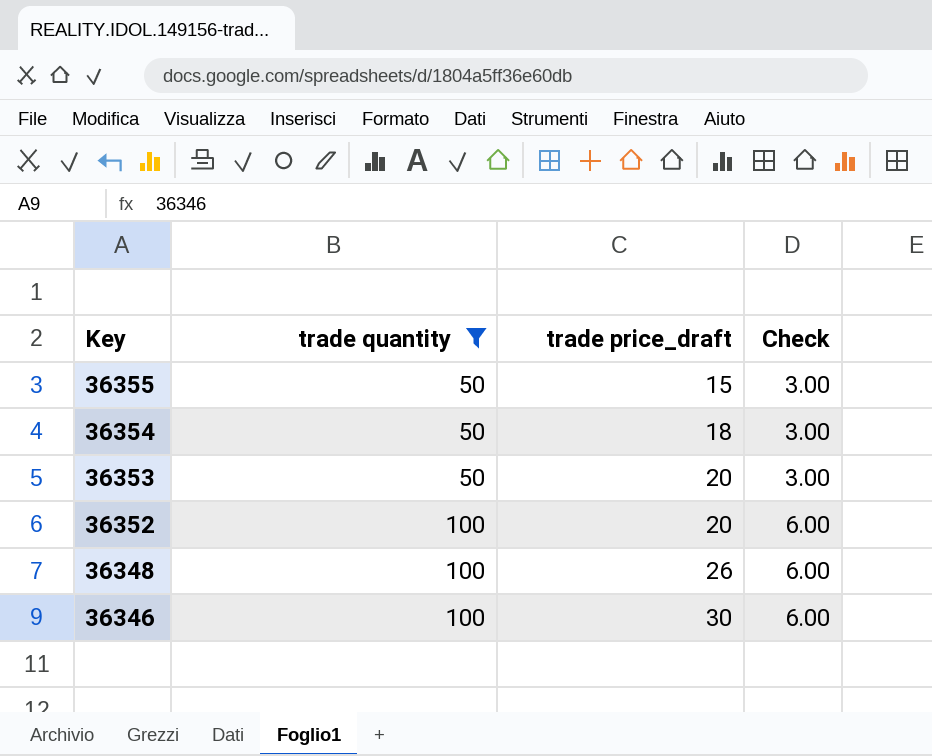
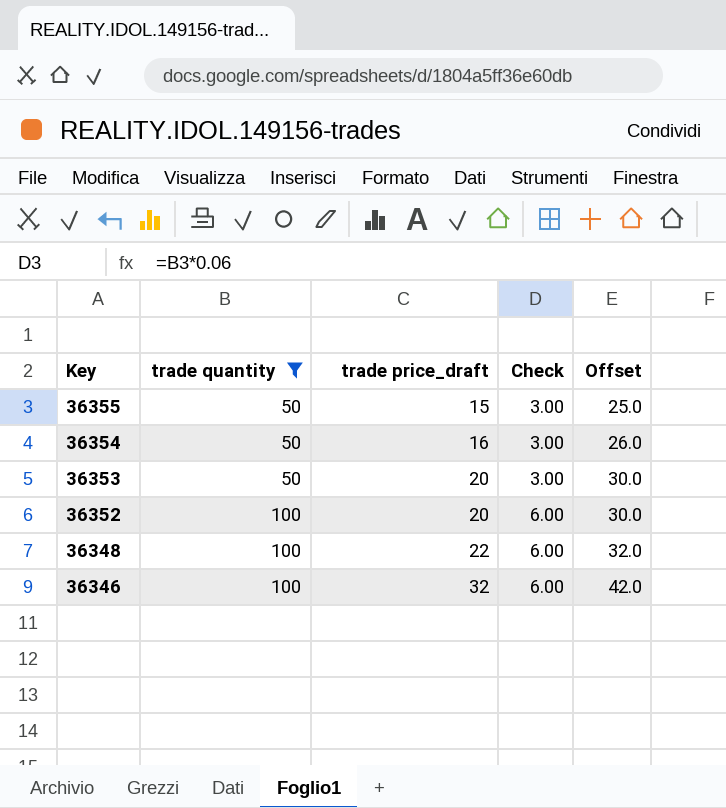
column Offset | formula: none -> [trade price_draft] + 10
36354 | trade price_draft: 18 -> 16
36348 | trade price_draft: 26 -> 22
36346 | trade price_draft: 30 -> 32

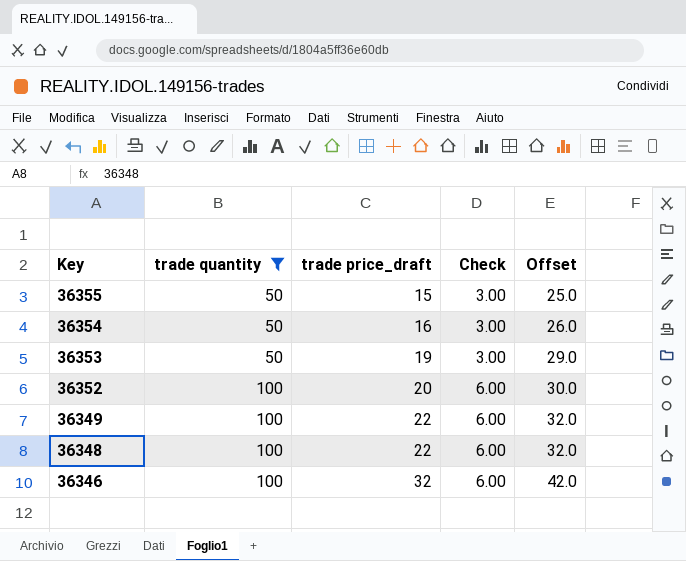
36353 | trade price_draft: 20 -> 19
36353 | Offset: 30.0 -> 29.0
row 36349: none -> 100 | 22 | 6.00 | 32.0

